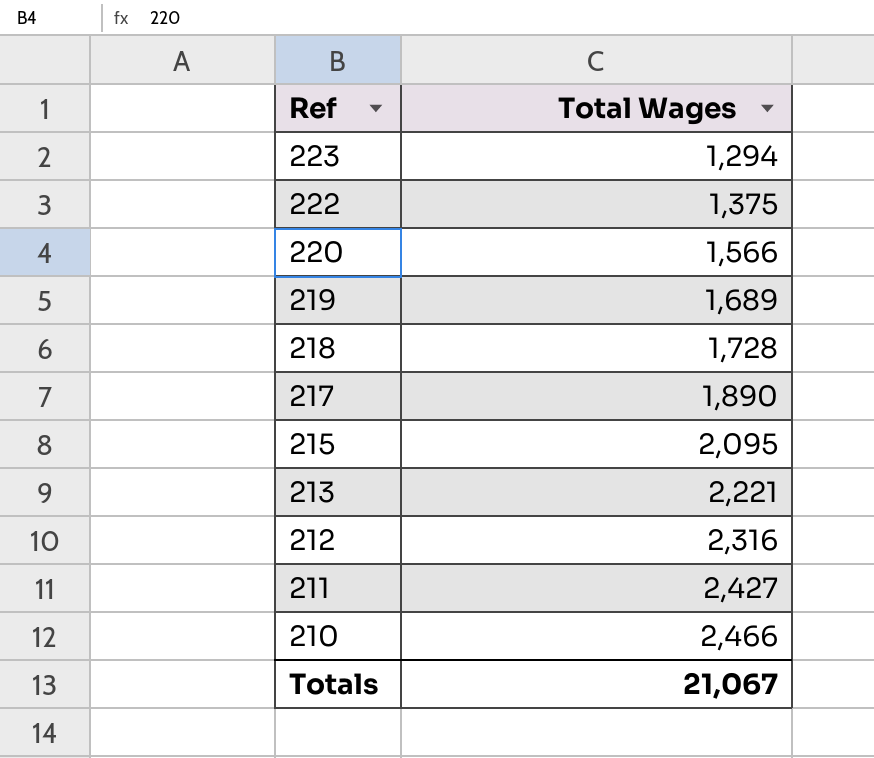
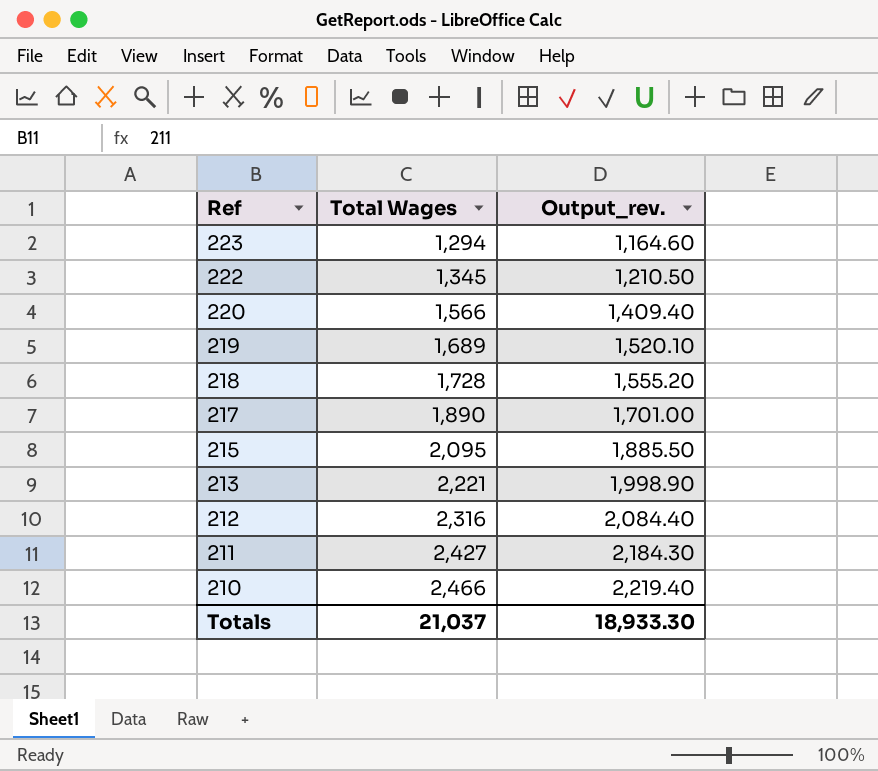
column Output_rev. | formula: none -> [Total Wages] * 0.9
222 | Total Wages: 1,375 -> 1,345
Totals | Total Wages: 21,067 -> 21,037

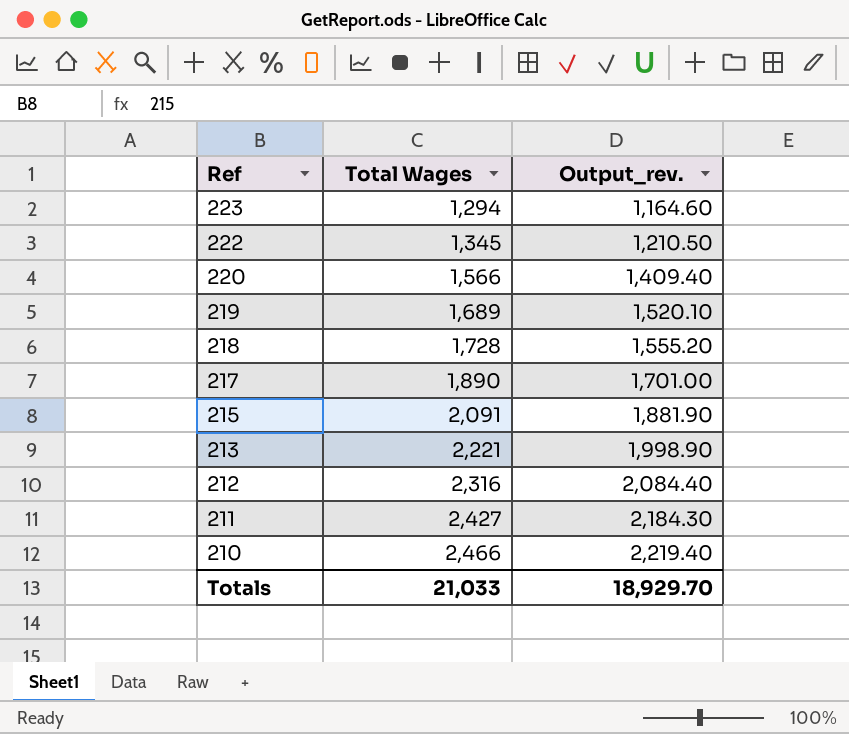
215 | Total Wages: 2,095 -> 2,091
215 | Output_rev.: 1,885.50 -> 1,881.90
Totals | Total Wages: 21,037 -> 21,033
Totals | Output_rev.: 18,933.30 -> 18,929.70

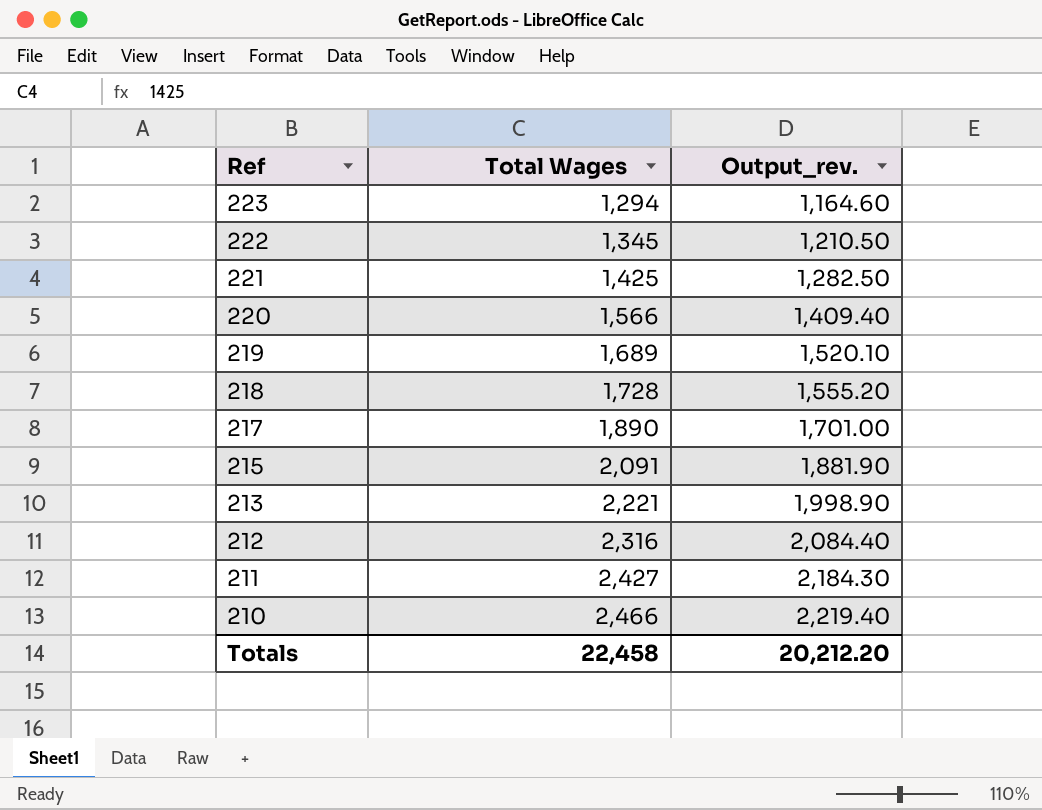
row 221: none -> 1,425 | 1,282.50
Totals | Total Wages: 21,033 -> 22,458
Totals | Output_rev.: 18,929.70 -> 20,212.20

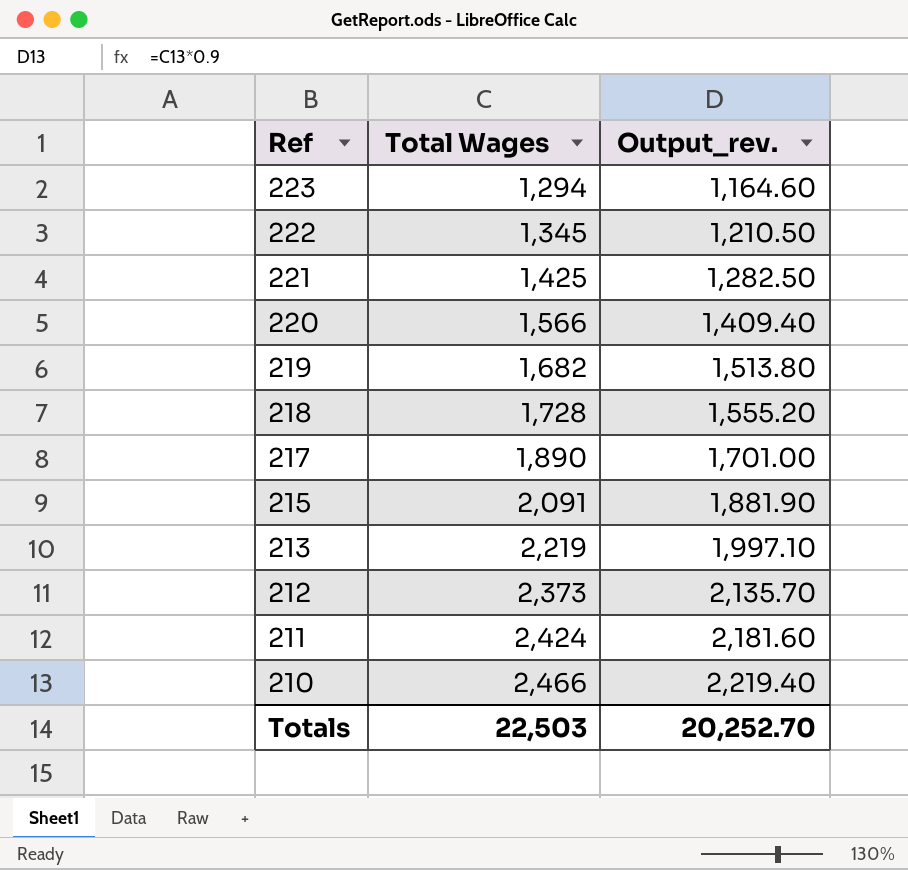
219 | Total Wages: 1,689 -> 1,682
219 | Output_rev.: 1,520.10 -> 1,513.80
213 | Total Wages: 2,221 -> 2,219
213 | Output_rev.: 1,998.90 -> 1,997.10
212 | Total Wages: 2,316 -> 2,373
212 | Output_rev.: 2,084.40 -> 2,135.70
211 | Total Wages: 2,427 -> 2,424
211 | Output_rev.: 2,184.30 -> 2,181.60
Totals | Total Wages: 22,458 -> 22,503
Totals | Output_rev.: 20,212.20 -> 20,252.70

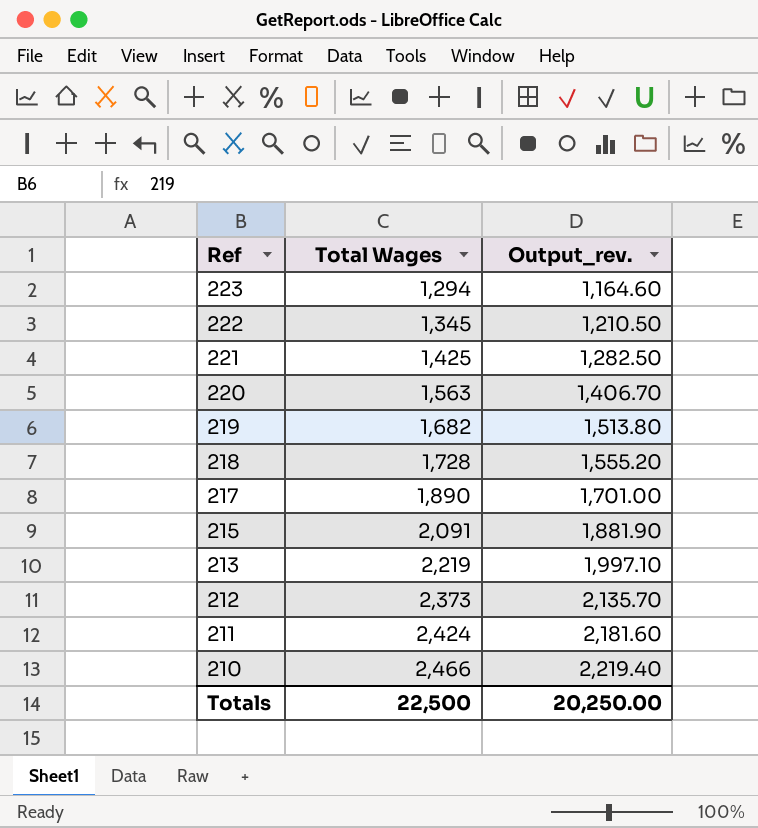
220 | Total Wages: 1,566 -> 1,563
220 | Output_rev.: 1,409.40 -> 1,406.70
Totals | Total Wages: 22,503 -> 22,500
Totals | Output_rev.: 20,252.70 -> 20,250.00

